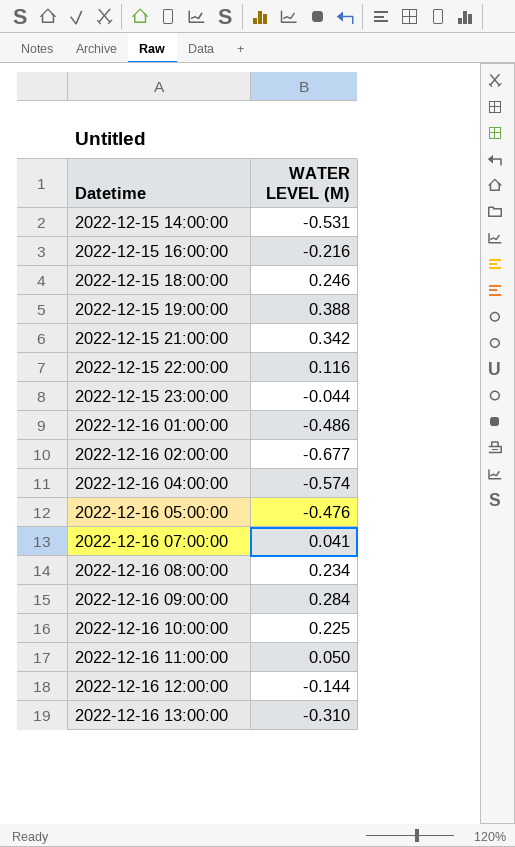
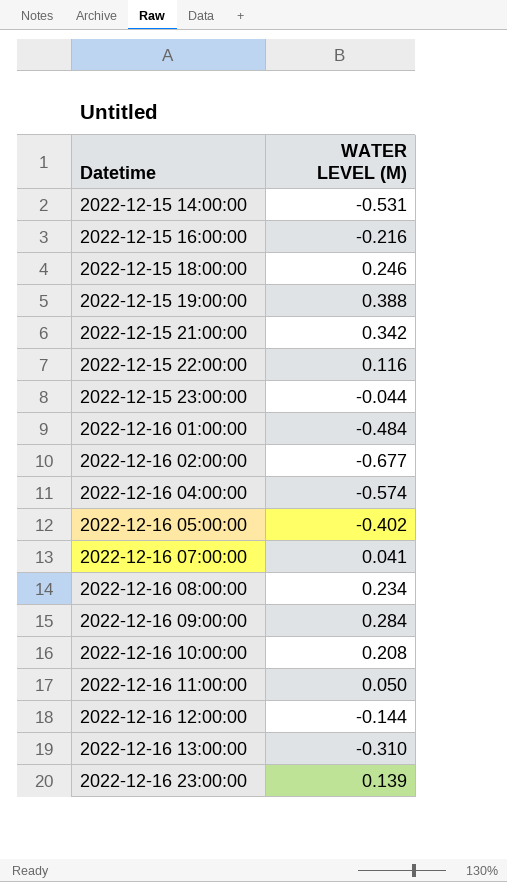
2022-12-16 01:00:00 | WATER LEVEL (M): -0.486 -> -0.484
2022-12-16 05:00:00 | WATER LEVEL (M): -0.476 -> -0.402
2022-12-16 10:00:00 | WATER LEVEL (M): 0.225 -> 0.208
row 2022-12-16 23:00:00: none -> 0.139

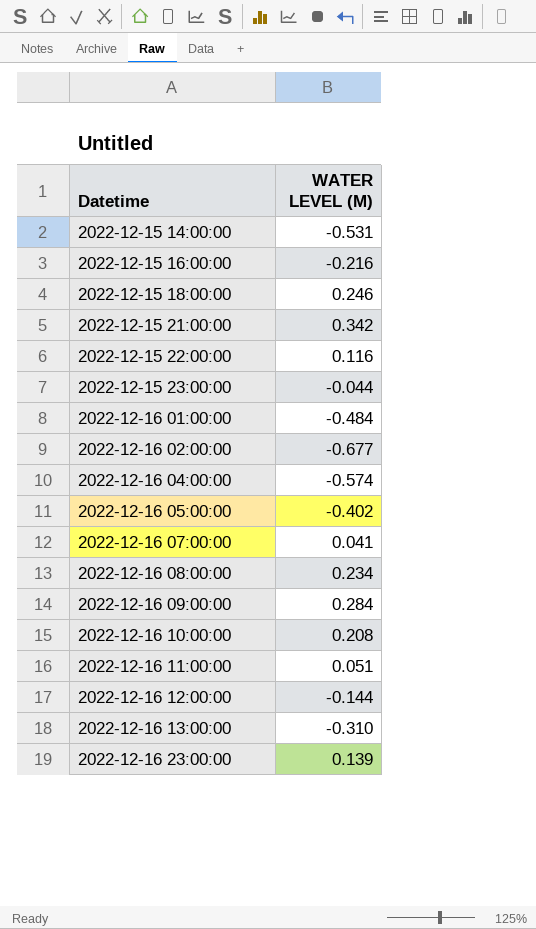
row 2022-12-15 19:00:00: 0.388 -> none
2022-12-16 11:00:00 | WATER LEVEL (M): 0.050 -> 0.051

